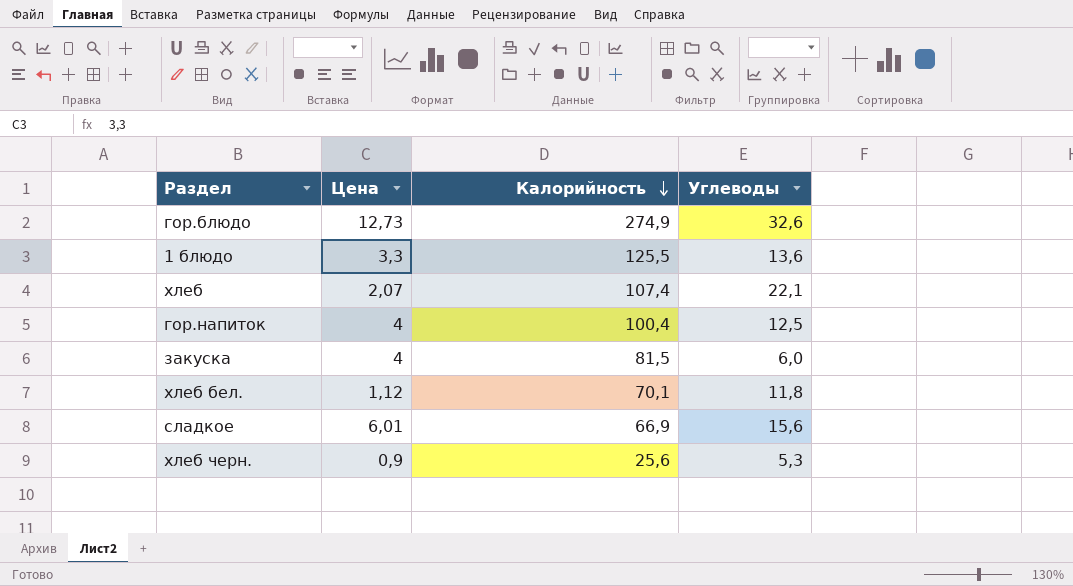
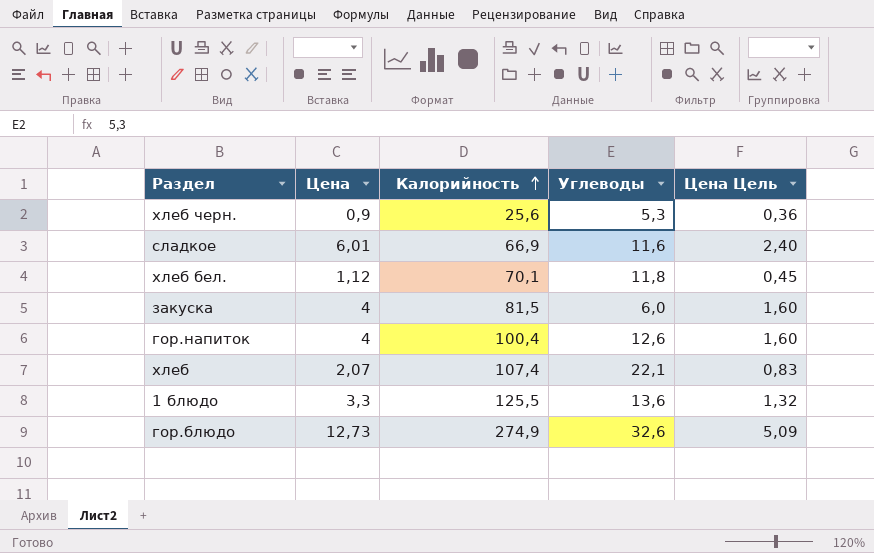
row order: Калорийность descending -> Калорийность ascending
column Цена Цель | formula: none -> [Цена] * 0,4
сладкое | Углеводы: 15,6 -> 11,6
гор.напиток | Углеводы: 12,5 -> 12,6

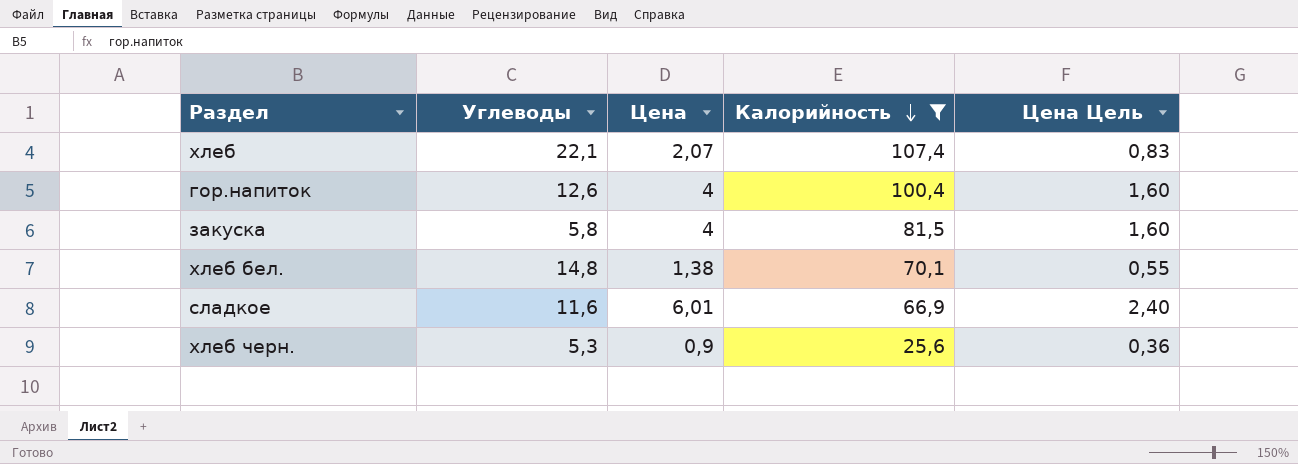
filter: none -> Калорийность <= 107,4
row order: Калорийность ascending -> Калорийность descending
column Углеводы | position: 4 -> 2
закуска | Углеводы: 6,0 -> 5,8
хлеб бел. | Углеводы: 11,8 -> 14,8
хлеб бел. | Цена: 1,12 -> 1,38
хлеб бел. | Цена Цель: 0,45 -> 0,55

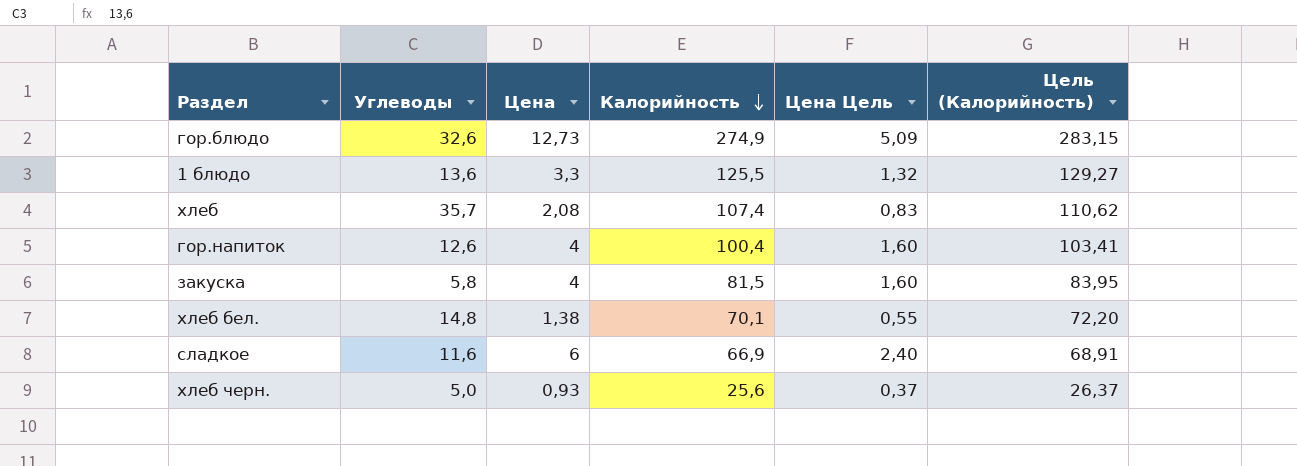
filter: Калорийность <= 107,4 -> none
column Цель (Калорийность) | formula: none -> [Калорийность] * 1,03
хлеб | Углеводы: 22,1 -> 35,7
хлеб | Цена: 2,07 -> 2,08
сладкое | Цена: 6,01 -> 6
хлеб черн. | Углеводы: 5,3 -> 5,0
хлеб черн. | Цена: 0,9 -> 0,93
хлеб черн. | Цена Цель: 0,36 -> 0,37

